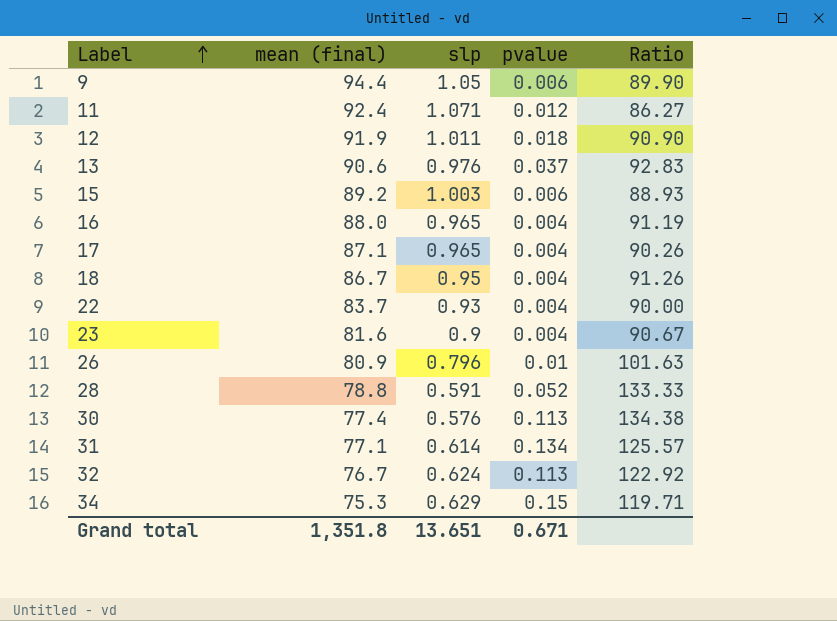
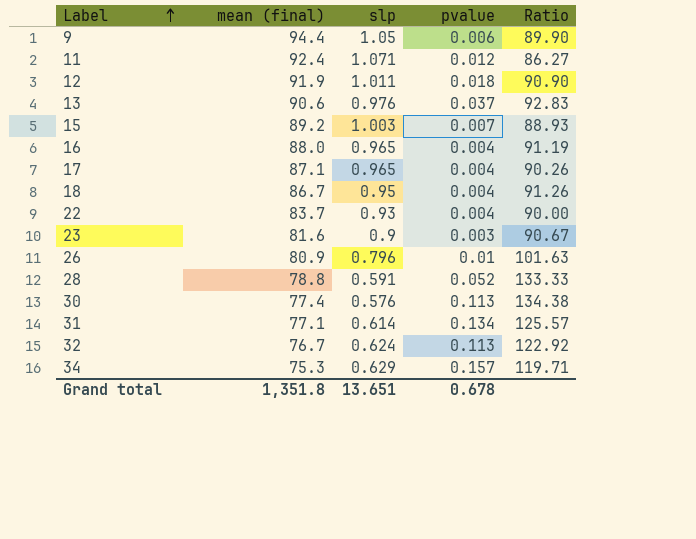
15 | pvalue: 0.006 -> 0.007
23 | pvalue: 0.004 -> 0.003
34 | pvalue: 0.15 -> 0.157
Grand total | pvalue: 0.671 -> 0.678

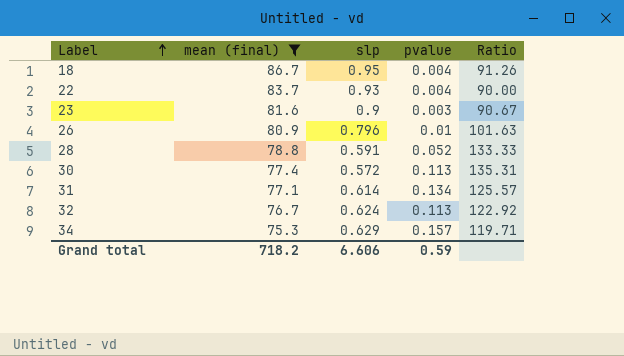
filter: none -> mean (final) <= 86.7
30 | slp: 0.576 -> 0.572
30 | Ratio: 134.38 -> 135.31
Grand total | mean (final): 1,351.8 -> 718.2
Grand total | slp: 13.651 -> 6.606
Grand total | pvalue: 0.678 -> 0.59

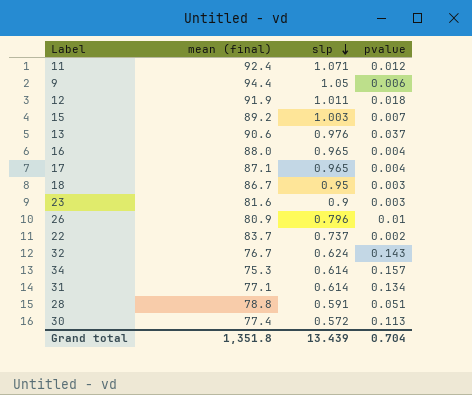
filter: mean (final) <= 86.7 -> none
row order: Label ascending -> slp descending
column Ratio | formula: [mean (final)] / [slp] -> none
18 | pvalue: 0.004 -> 0.003
22 | slp: 0.93 -> 0.737
22 | pvalue: 0.004 -> 0.002
32 | pvalue: 0.113 -> 0.143
34 | slp: 0.629 -> 0.614
28 | pvalue: 0.052 -> 0.051
Grand total | mean (final): 718.2 -> 1,351.8
Grand total | slp: 6.606 -> 13.439
Grand total | pvalue: 0.59 -> 0.704

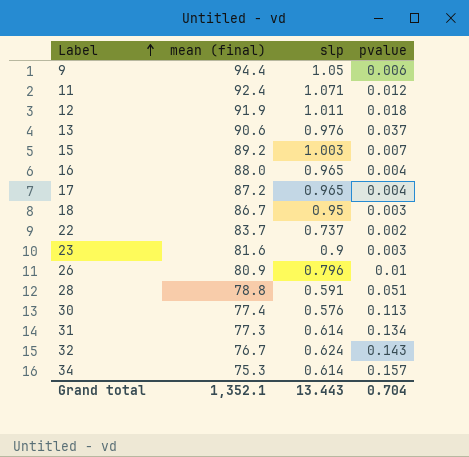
row order: slp descending -> Label ascending
17 | mean (final): 87.1 -> 87.2
30 | slp: 0.572 -> 0.576
31 | mean (final): 77.1 -> 77.3
Grand total | mean (final): 1,351.8 -> 1,352.1
Grand total | slp: 13.439 -> 13.443

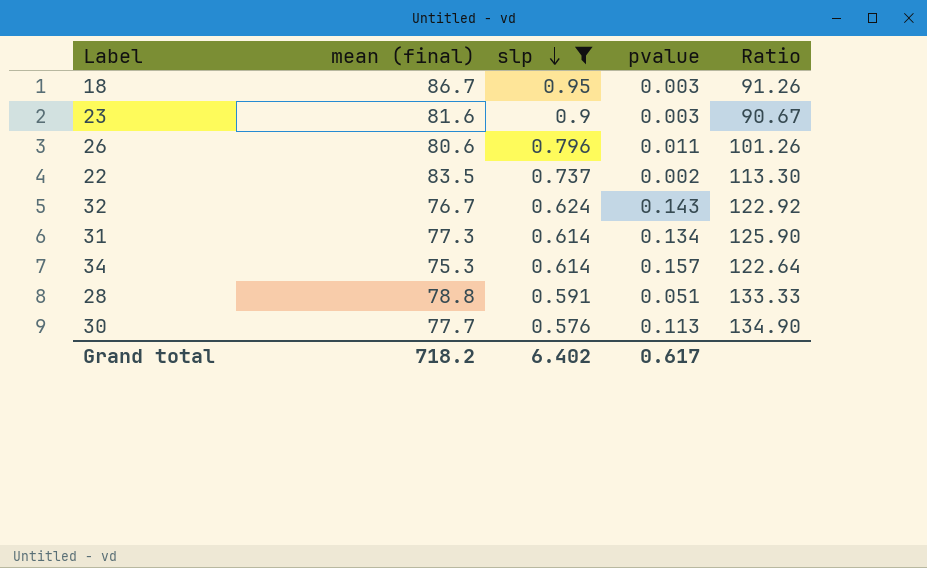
filter: none -> slp <= 0.95
row order: Label ascending -> slp descending
column Ratio | formula: none -> [mean (final)] / [slp]
26 | mean (final): 80.9 -> 80.6
26 | pvalue: 0.01 -> 0.011
22 | mean (final): 83.7 -> 83.5
30 | mean (final): 77.4 -> 77.7
Grand total | mean (final): 1,352.1 -> 718.2
Grand total | slp: 13.443 -> 6.402
Grand total | pvalue: 0.704 -> 0.617

